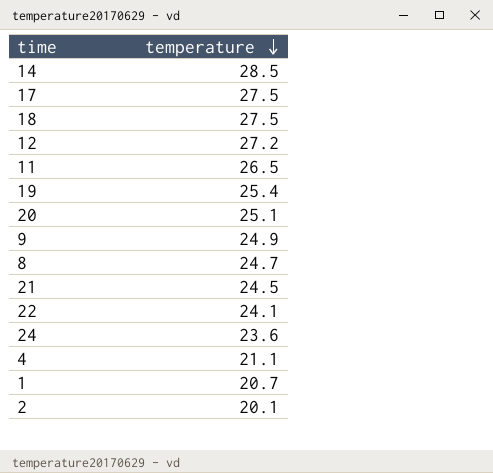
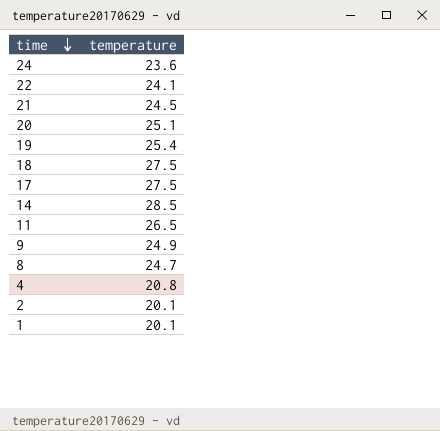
row order: temperature descending -> time descending
row 12: 27.2 -> none
4 | temperature: 21.1 -> 20.8
1 | temperature: 20.7 -> 20.1

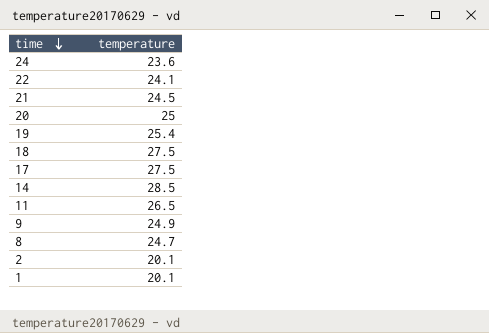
row 4: 20.8 -> none
20 | temperature: 25.1 -> 25

